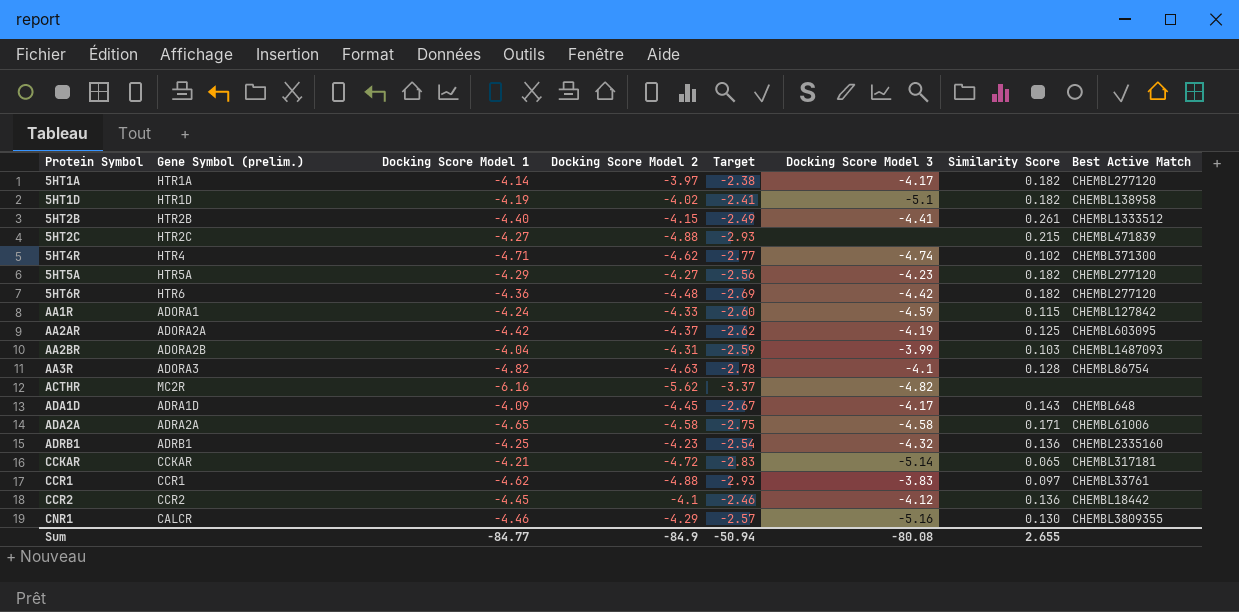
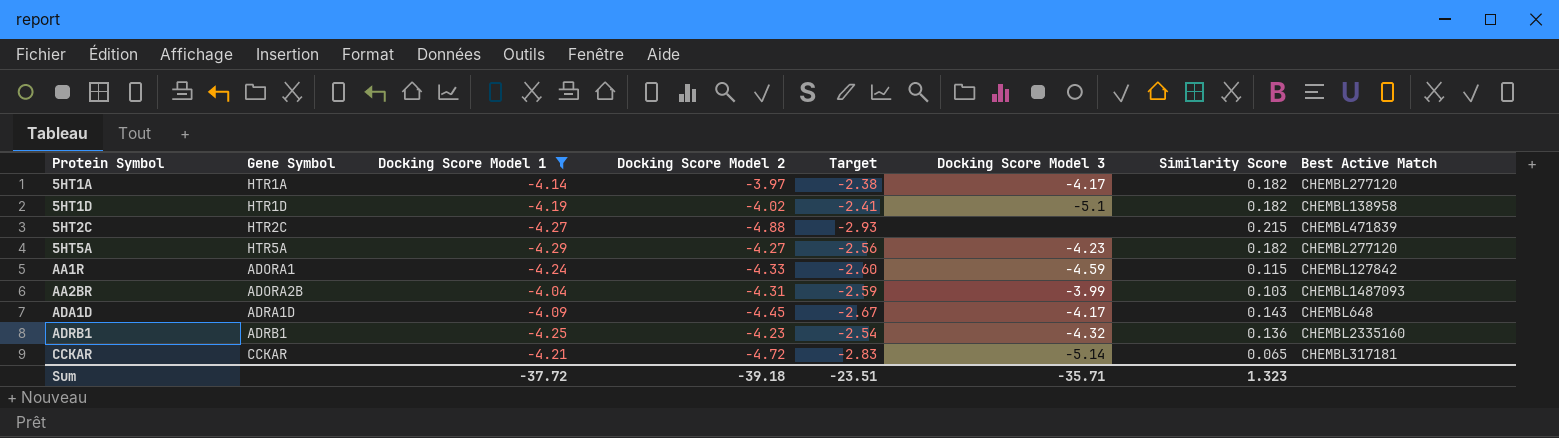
filter: none -> Docking Score Model 1 >= -4.29
column name: Gene Symbol (prelim.) -> Gene Symbol
Sum | Docking Score Model 1: -84.77 -> -37.72
Sum | Docking Score Model 2: -84.9 -> -39.18
Sum | Target: -50.94 -> -23.51
Sum | Docking Score Model 3: -80.08 -> -35.71
Sum | Similarity Score: 2.655 -> 1.323

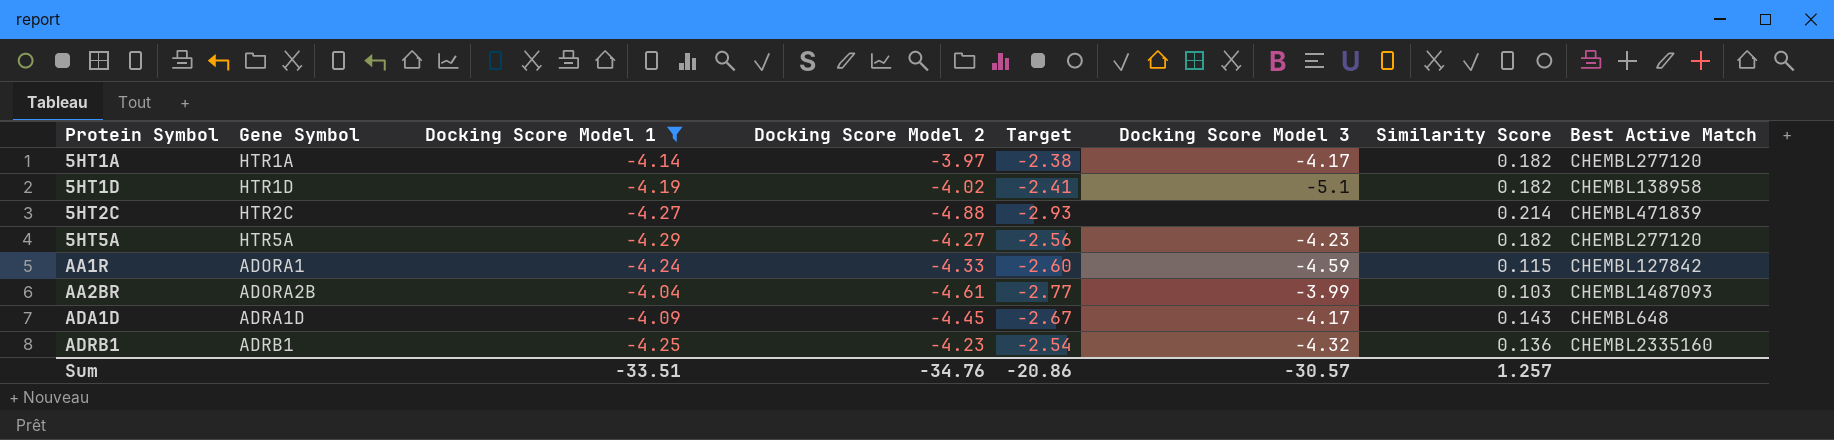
row CCKAR: CCKAR | -4.21 | -4.72 | -2.83 | -5.14 | 0.065 | CHEMBL317181 -> none
5HT2C | Similarity Score: 0.215 -> 0.214
AA2BR | Docking Score Model 2: -4.31 -> -4.61
AA2BR | Target: -2.59 -> -2.77
Sum | Docking Score Model 1: -37.72 -> -33.51
Sum | Docking Score Model 2: -39.18 -> -34.76
Sum | Target: -23.51 -> -20.86
Sum | Docking Score Model 3: -35.71 -> -30.57
Sum | Similarity Score: 1.323 -> 1.257

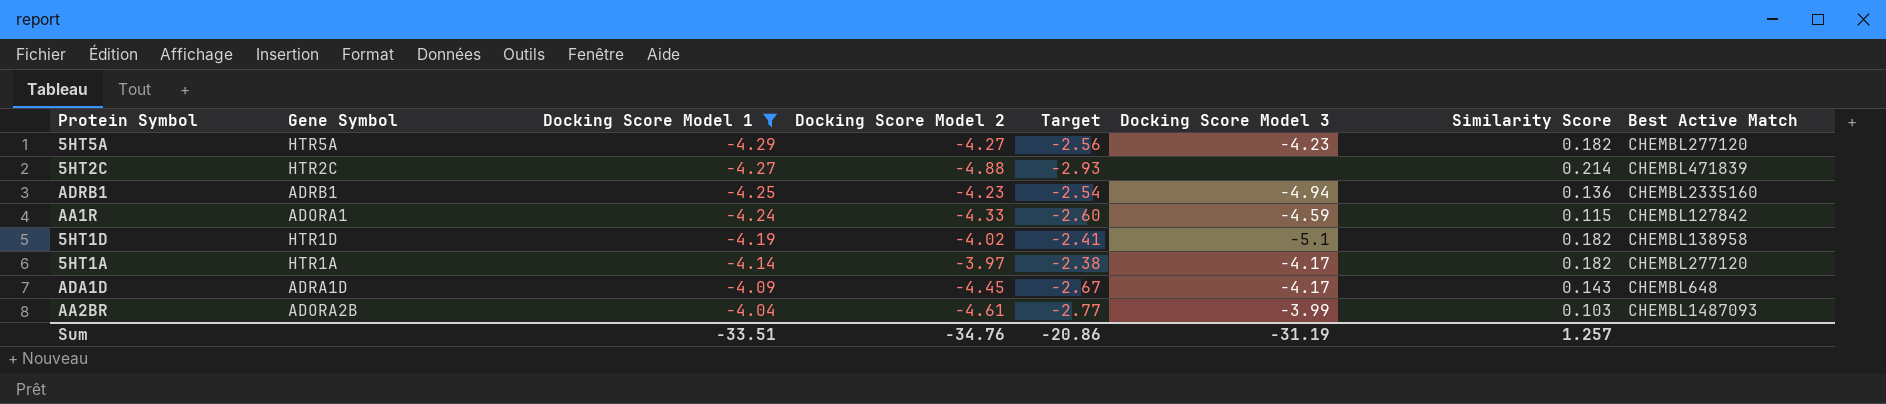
row order: Protein Symbol ascending -> Docking Score Model 1 ascending
ADRB1 | Docking Score Model 3: -4.32 -> -4.94
Sum | Docking Score Model 3: -30.57 -> -31.19

